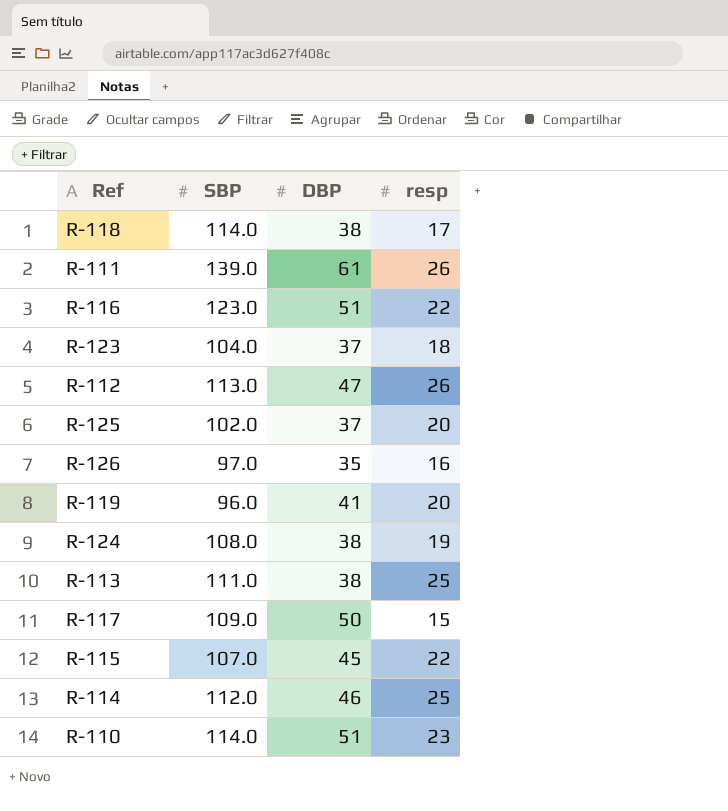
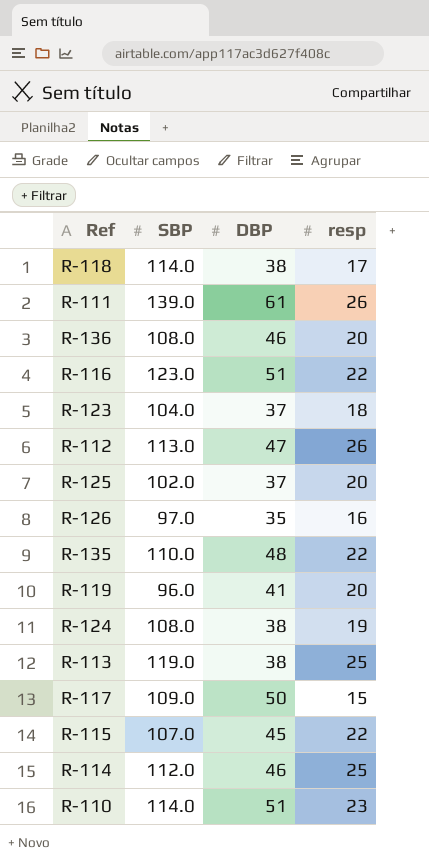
row R-136: none -> 108.0 | 46 | 20
row R-135: none -> 110.0 | 48 | 22
R-113 | SBP: 111.0 -> 119.0

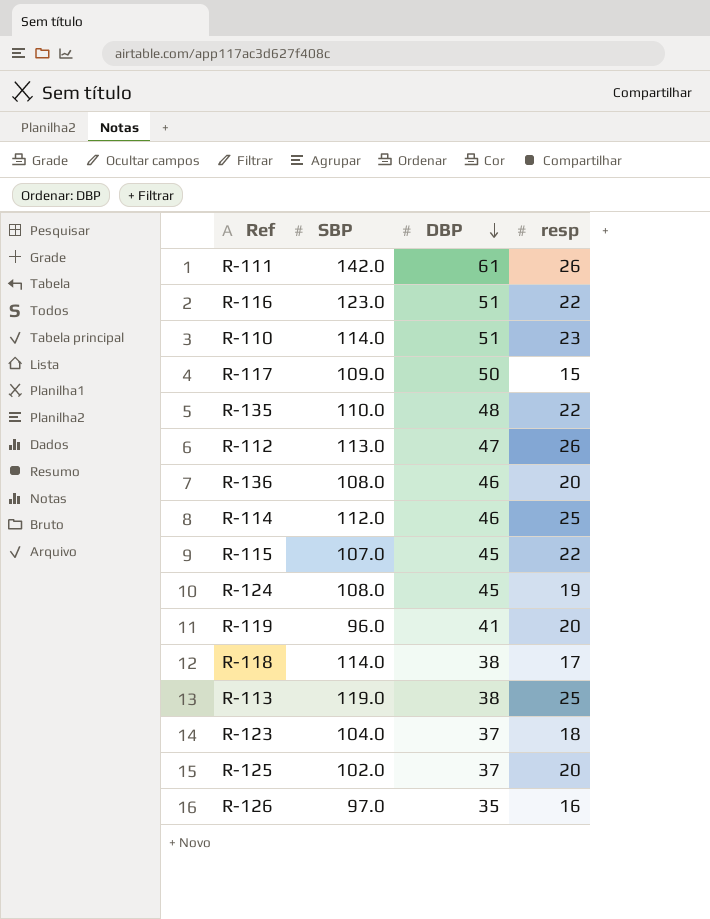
row order: none -> DBP descending
R-111 | SBP: 139.0 -> 142.0
R-124 | DBP: 38 -> 45

